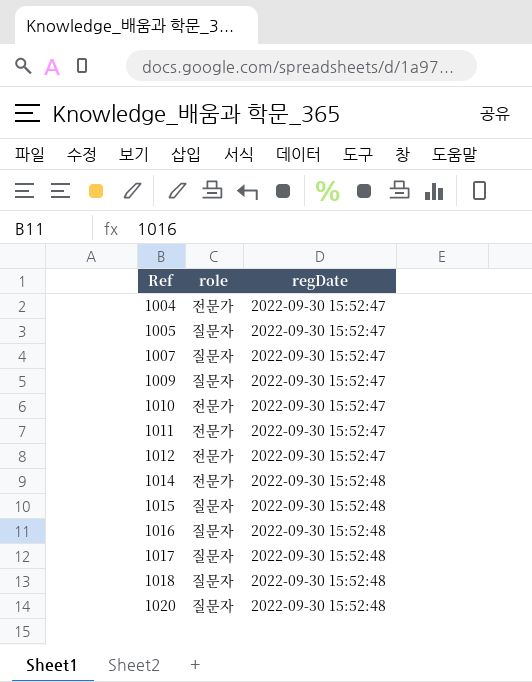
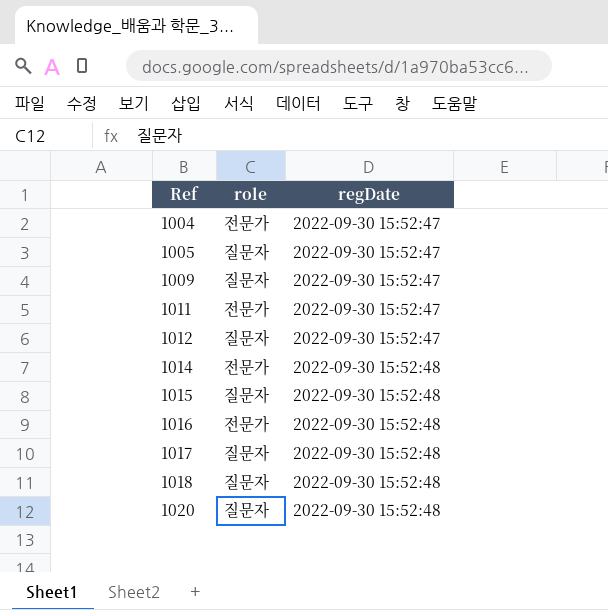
row 1007: 질문자 | 2022-09-30 15:52:47 -> none
row 1010: 전문가 | 2022-09-30 15:52:47 -> none
1012 | role: 전문가 -> 질문자
1016 | role: 질문자 -> 전문가

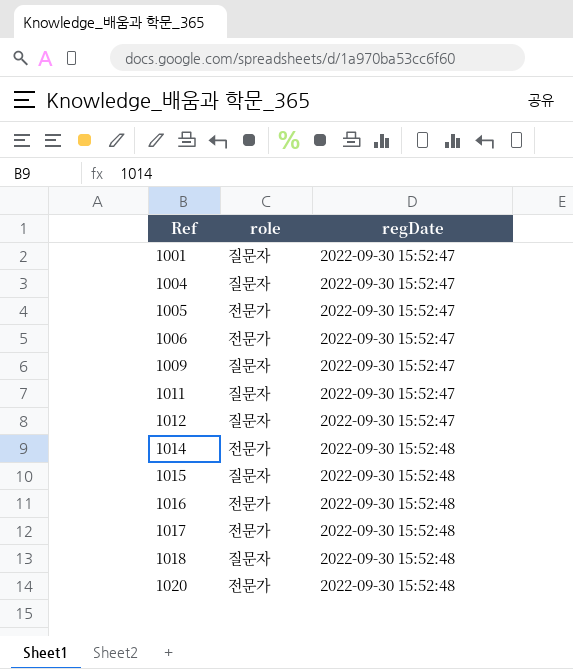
row 1001: none -> 질문자 | 2022-09-30 15:52:47
1004 | role: 전문가 -> 질문자
1005 | role: 질문자 -> 전문가
row 1006: none -> 전문가 | 2022-09-30 15:52:47
1011 | role: 전문가 -> 질문자
1017 | role: 질문자 -> 전문가
1020 | role: 질문자 -> 전문가

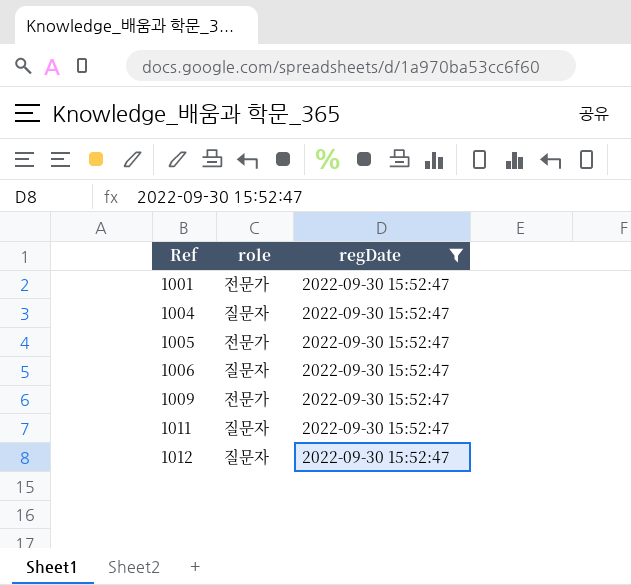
filter: none -> regDate = 2022-09-30 15:52:47
1001 | role: 질문자 -> 전문가
1006 | role: 전문가 -> 질문자
1009 | role: 질문자 -> 전문가

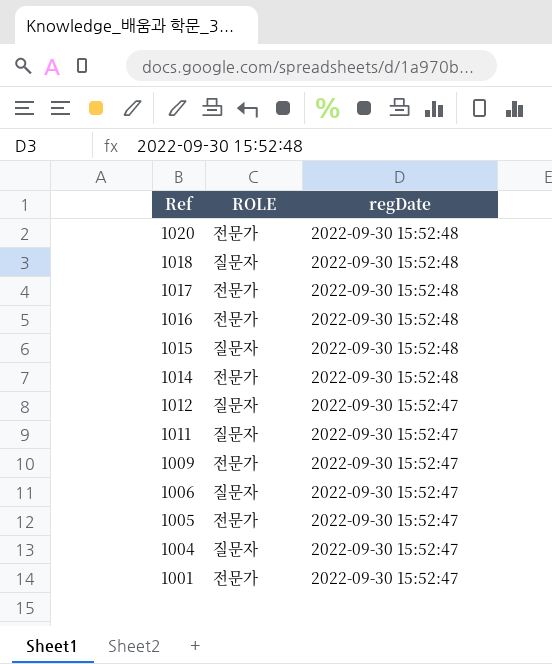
filter: regDate = 2022-09-30 15:52:47 -> none
row order: Ref ascending -> Ref descending
column name: role -> ROLE

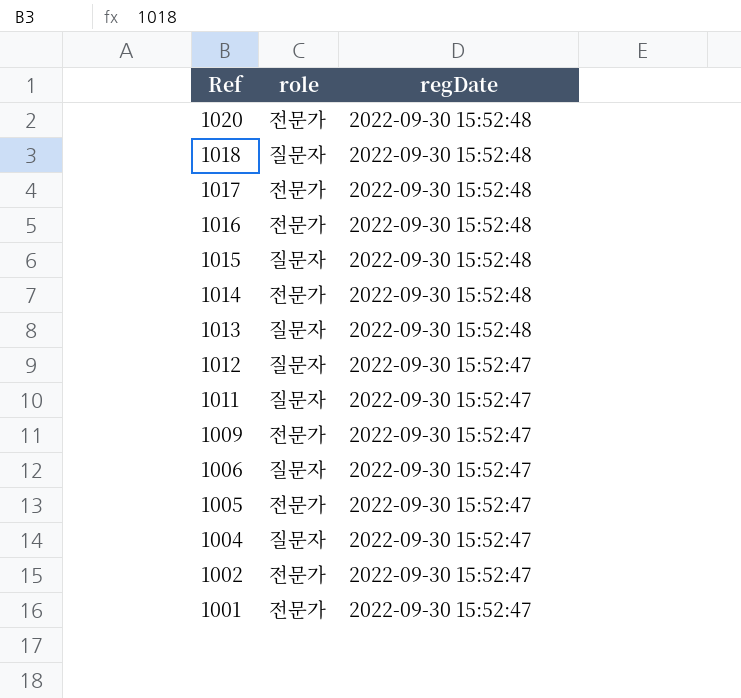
column name: ROLE -> role
row 1013: none -> 질문자 | 2022-09-30 15:52:48
row 1002: none -> 전문가 | 2022-09-30 15:52:47

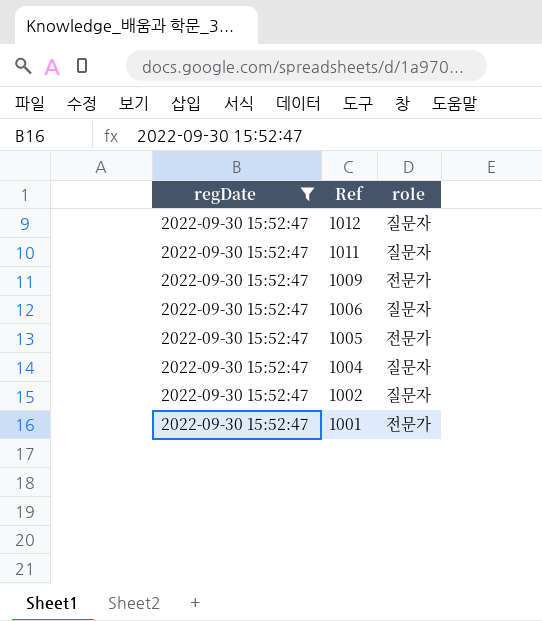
filter: none -> regDate = 2022-09-30 15:52:47
column regDate | position: 3 -> 1
1002 | role: 전문가 -> 질문자

